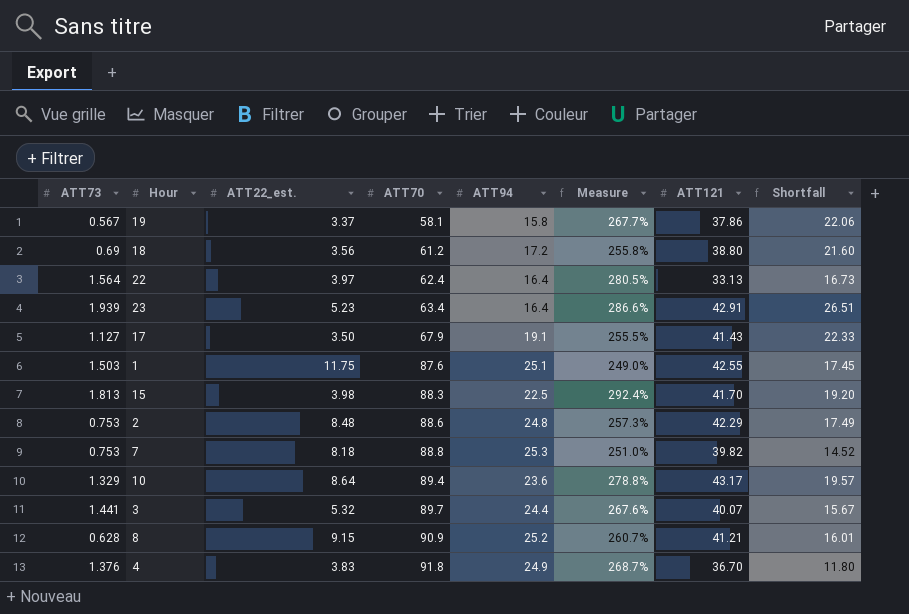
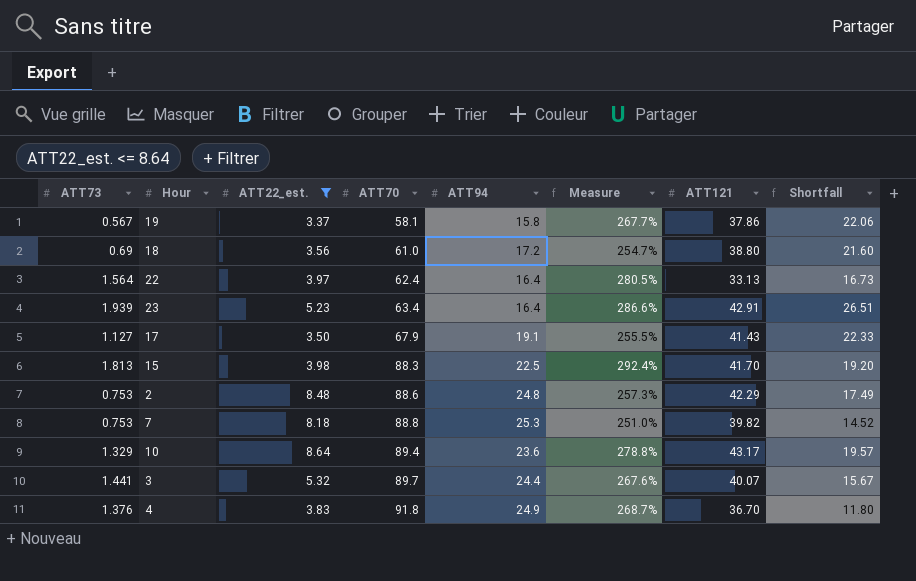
filter: none -> ATT22_est. <= 8.64
18 | ATT70: 61.2 -> 61.0
18 | Measure: 255.8% -> 254.7%

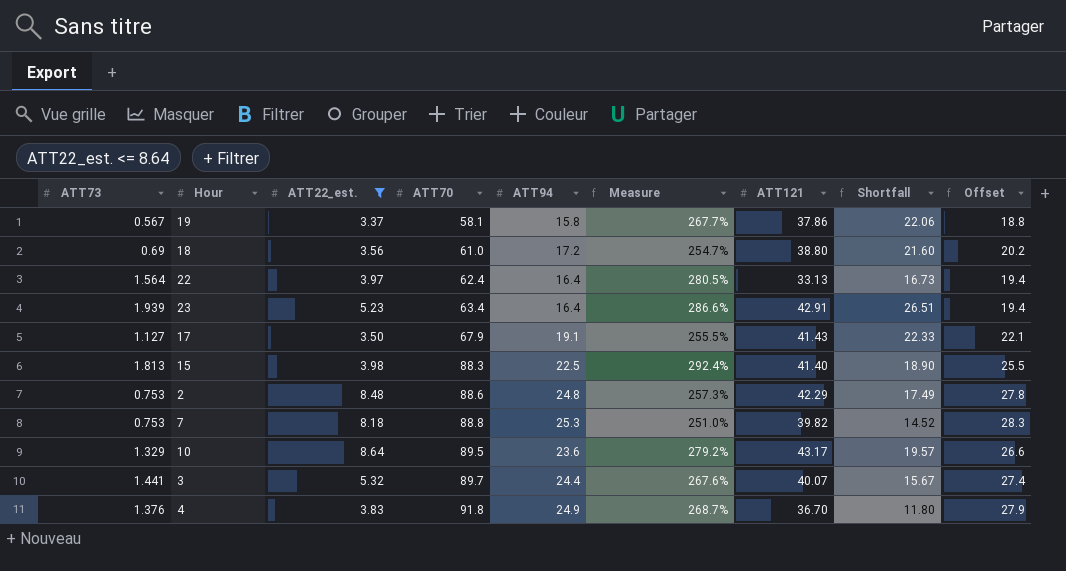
column Offset | formula: none -> [ATT94] + 3
15 | ATT121: 41.70 -> 41.40
15 | Shortfall: 19.20 -> 18.90
10 | ATT70: 89.4 -> 89.5
10 | Measure: 278.8% -> 279.2%

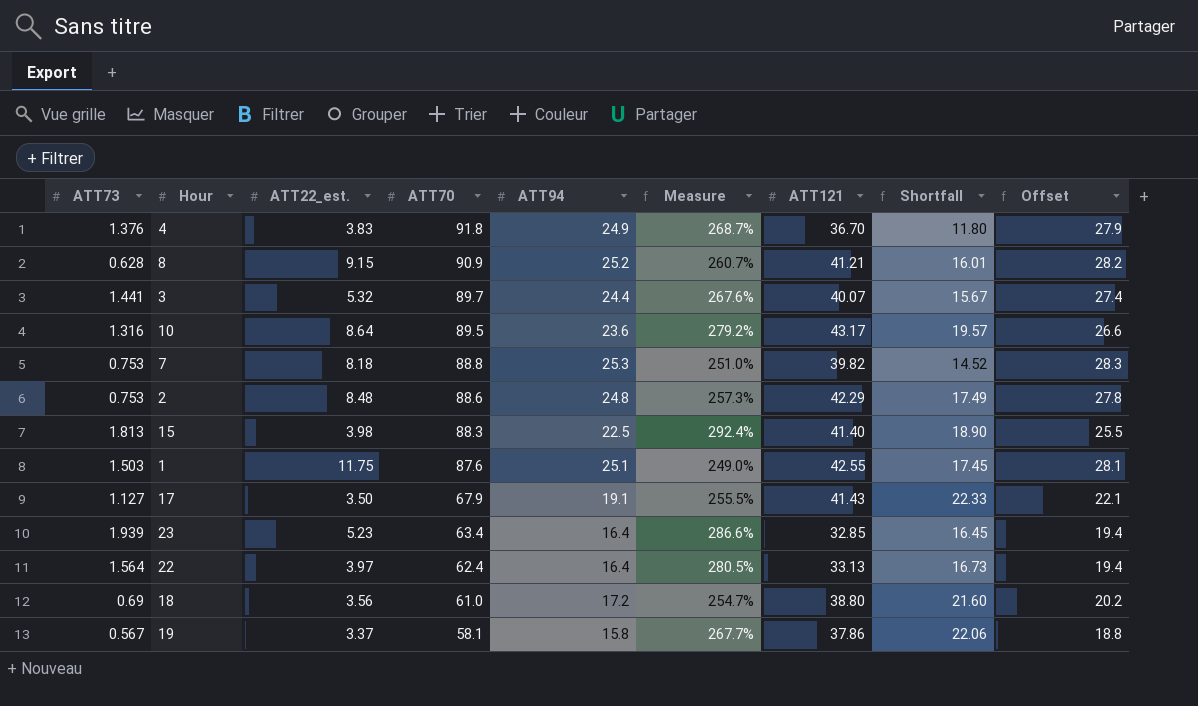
filter: ATT22_est. <= 8.64 -> none
row order: ATT70 ascending -> ATT70 descending
10 | ATT73: 1.329 -> 1.316
23 | ATT121: 42.91 -> 32.85
23 | Shortfall: 26.51 -> 16.45

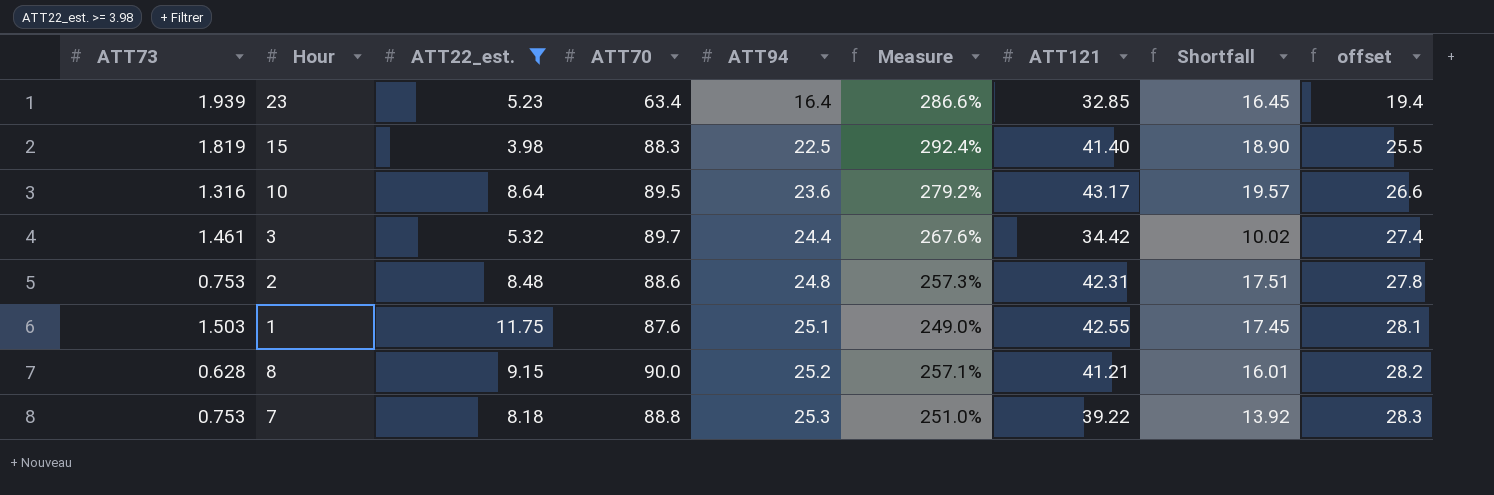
filter: none -> ATT22_est. >= 3.98
row order: ATT70 descending -> ATT94 ascending
column name: Offset -> offset
15 | ATT73: 1.813 -> 1.819
3 | ATT73: 1.441 -> 1.461
3 | ATT121: 40.07 -> 34.42
3 | Shortfall: 15.67 -> 10.02
2 | ATT121: 42.29 -> 42.31
2 | Shortfall: 17.49 -> 17.51
8 | ATT70: 90.9 -> 90.0
8 | Measure: 260.7% -> 257.1%
7 | ATT121: 39.82 -> 39.22
7 | Shortfall: 14.52 -> 13.92

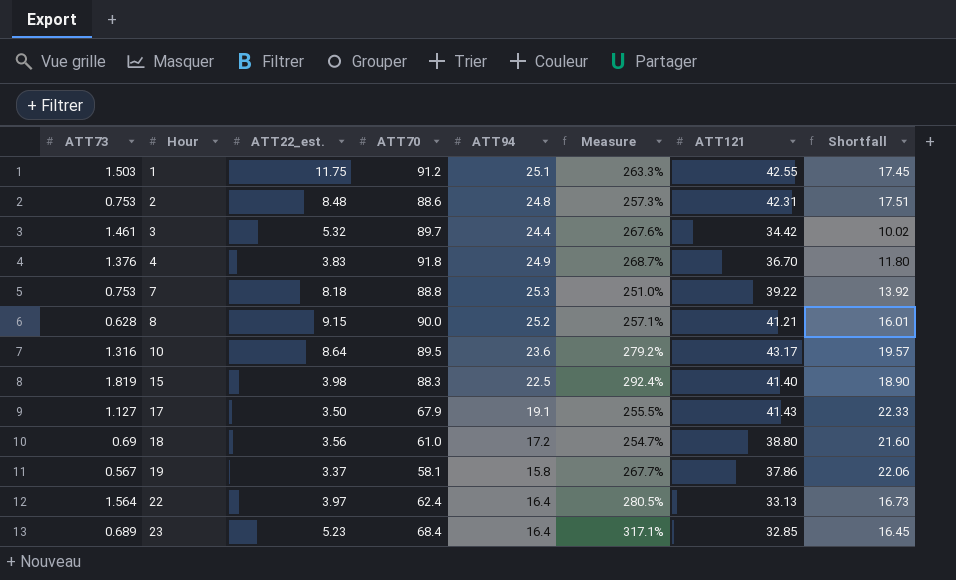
filter: ATT22_est. >= 3.98 -> none
row order: ATT94 ascending -> Hour ascending
column offset | formula: [ATT94] + 3 -> none
1 | ATT70: 87.6 -> 91.2
1 | Measure: 249.0% -> 263.3%
23 | ATT73: 1.939 -> 0.689
23 | ATT70: 63.4 -> 68.4
23 | Measure: 286.6% -> 317.1%

